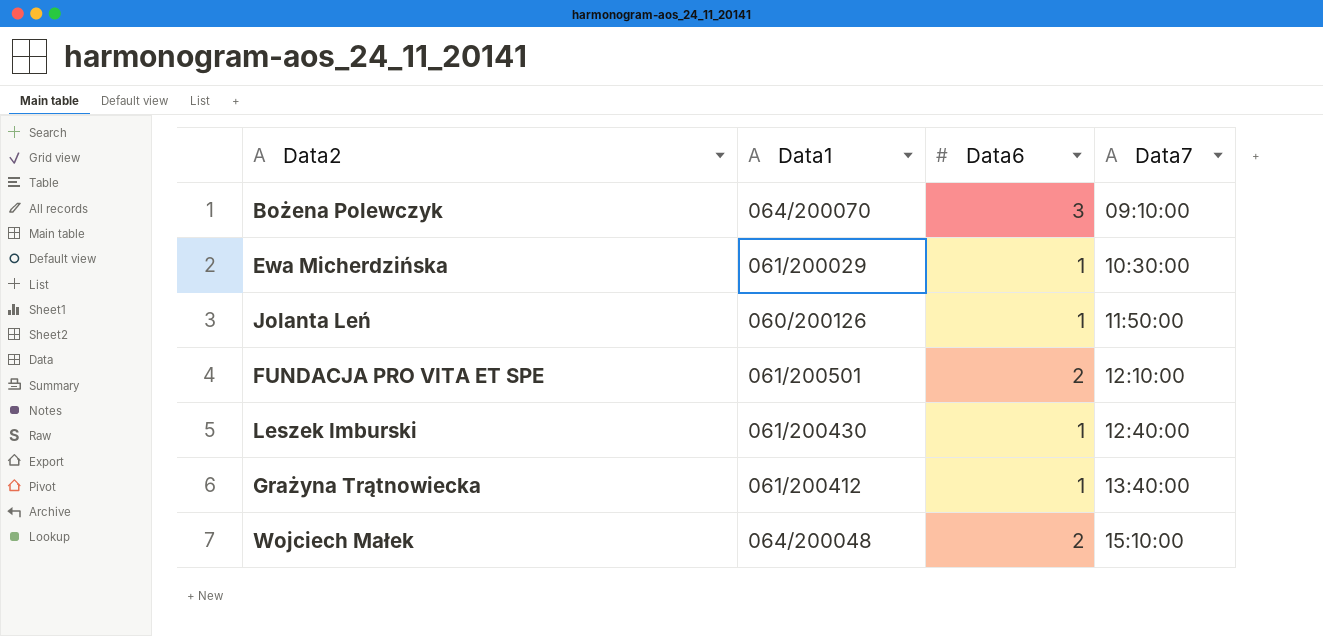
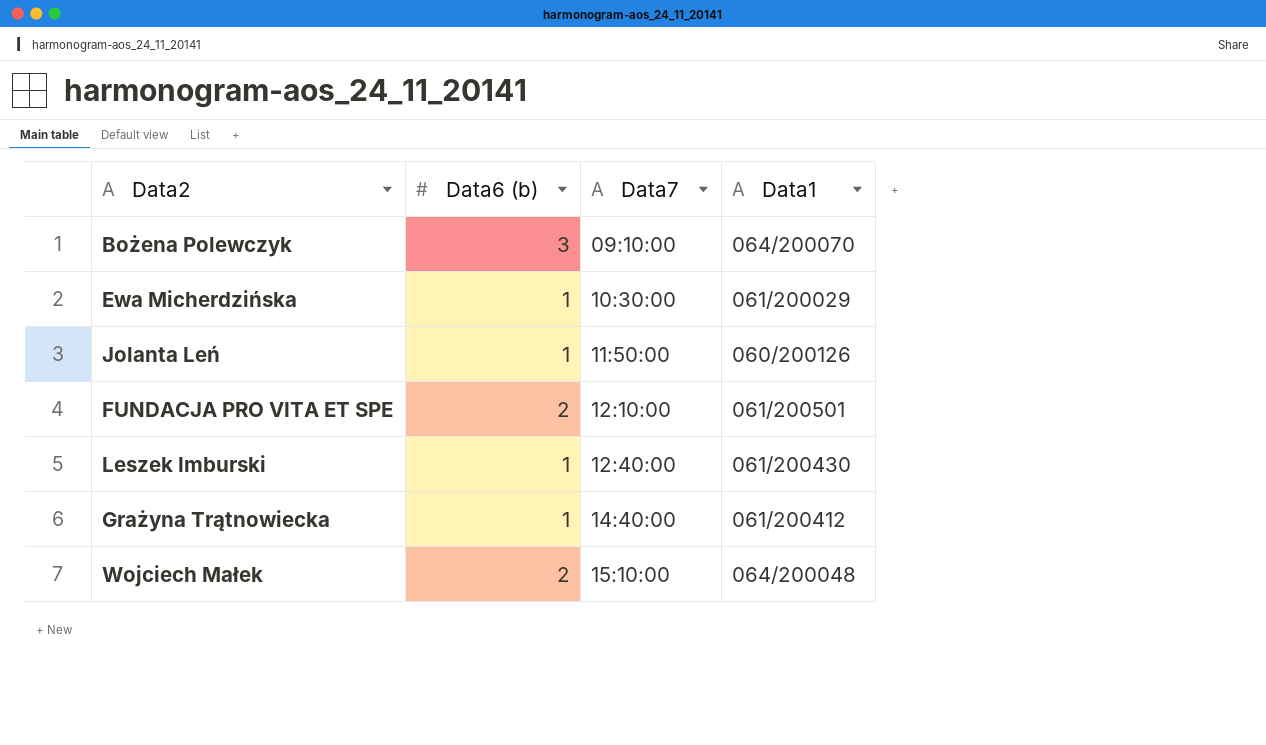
column name: Data6 -> Data6 (b)
column Data1 | position: 2 -> 4
Grażyna Trątnowiecka | Data7: 13:40:00 -> 14:40:00

